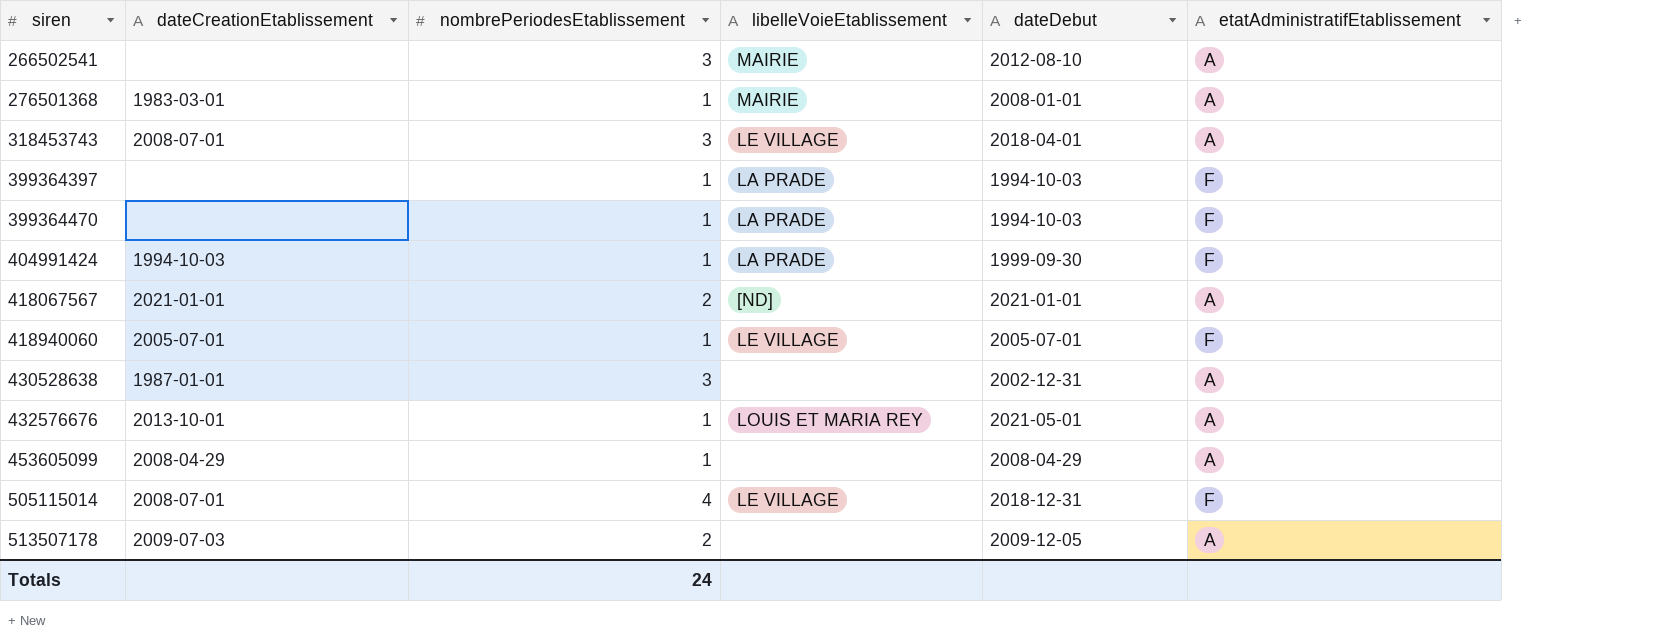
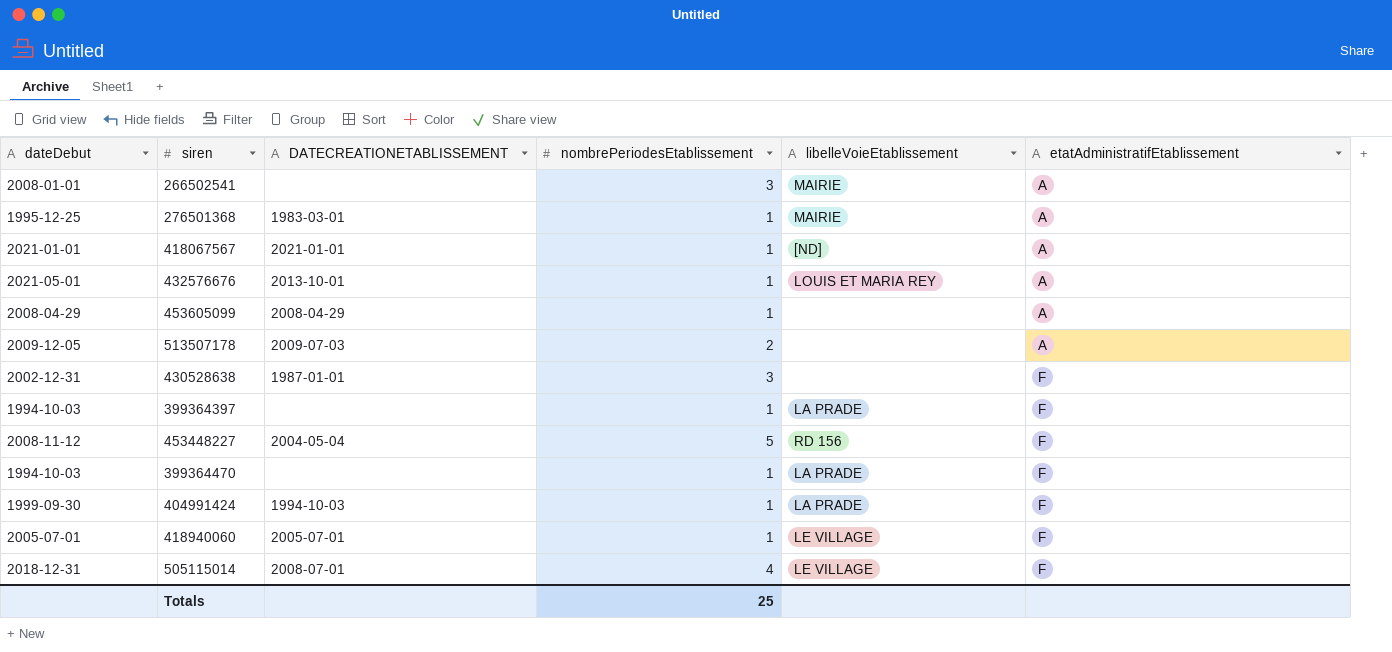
row order: siren ascending -> etatAdministratifEtablissement ascending
column dateDebut | position: 5 -> 1
column name: dateCreationEtablissement -> DATECREATIONETABLISSEMENT
row 318453743: 2008-07-01 | 3 | LE VILLAGE | 2018-04-01 | A -> none
266502541 | dateDebut: 2012-08-10 -> 2008-01-01
276501368 | dateDebut: 2008-01-01 -> 1995-12-25
418067567 | nombrePeriodesEtablissement: 2 -> 1
430528638 | etatAdministratifEtablissement: A -> F
row 453448227: none -> 2008-11-12 | 2004-05-04 | 5 | RD 156 | F
Totals | nombrePeriodesEtablissement: 24 -> 25

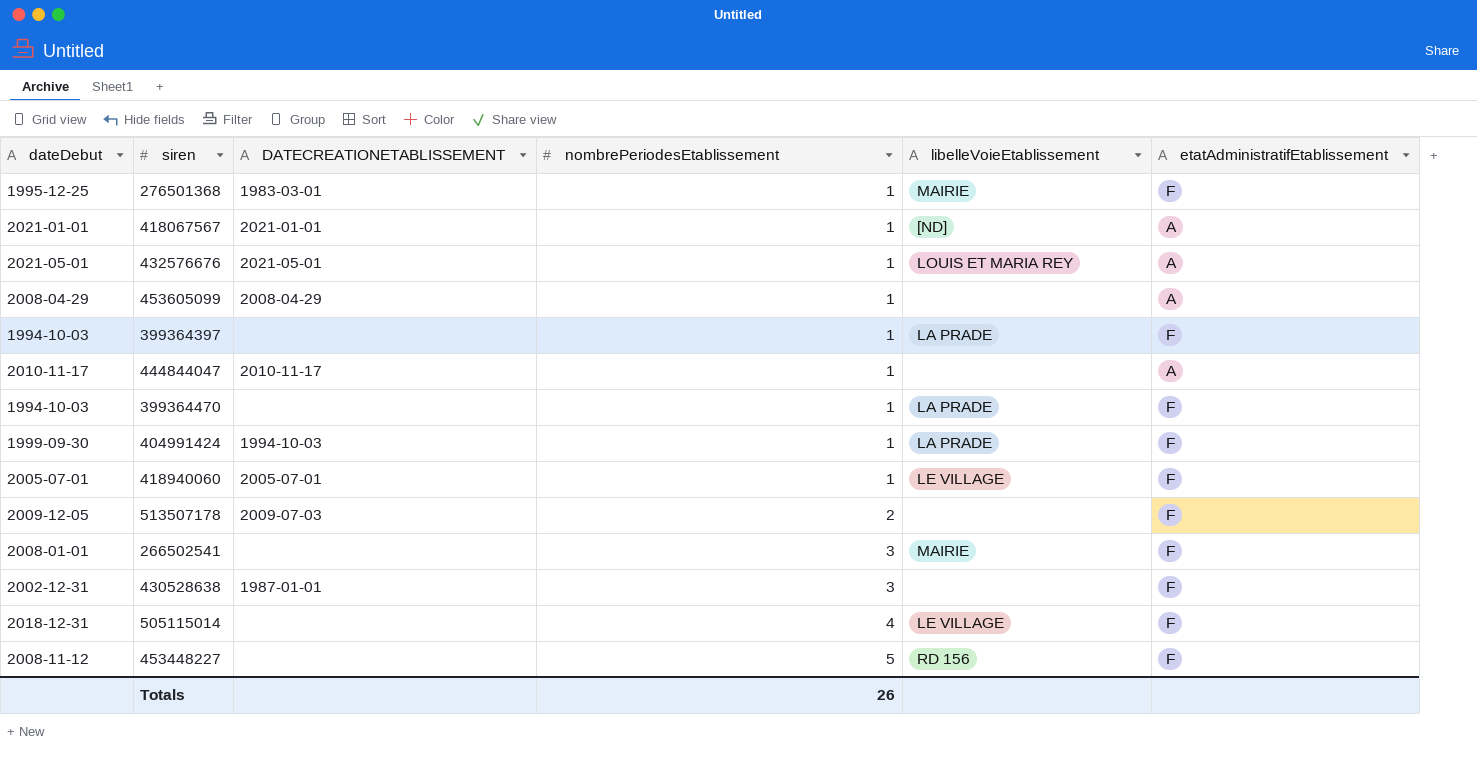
row order: etatAdministratifEtablissement ascending -> nombrePeriodesEtablissement ascending
276501368 | etatAdministratifEtablissement: A -> F
432576676 | DATECREATIONETABLISSEMENT: 2013-10-01 -> 2021-05-01
row 444844047: none -> 2010-11-17 | 2010-11-17 | 1 | none | A
513507178 | etatAdministratifEtablissement: A -> F
266502541 | etatAdministratifEtablissement: A -> F
505115014 | DATECREATIONETABLISSEMENT: 2008-07-01 -> none
453448227 | DATECREATIONETABLISSEMENT: 2004-05-04 -> none
Totals | nombrePeriodesEtablissement: 25 -> 26

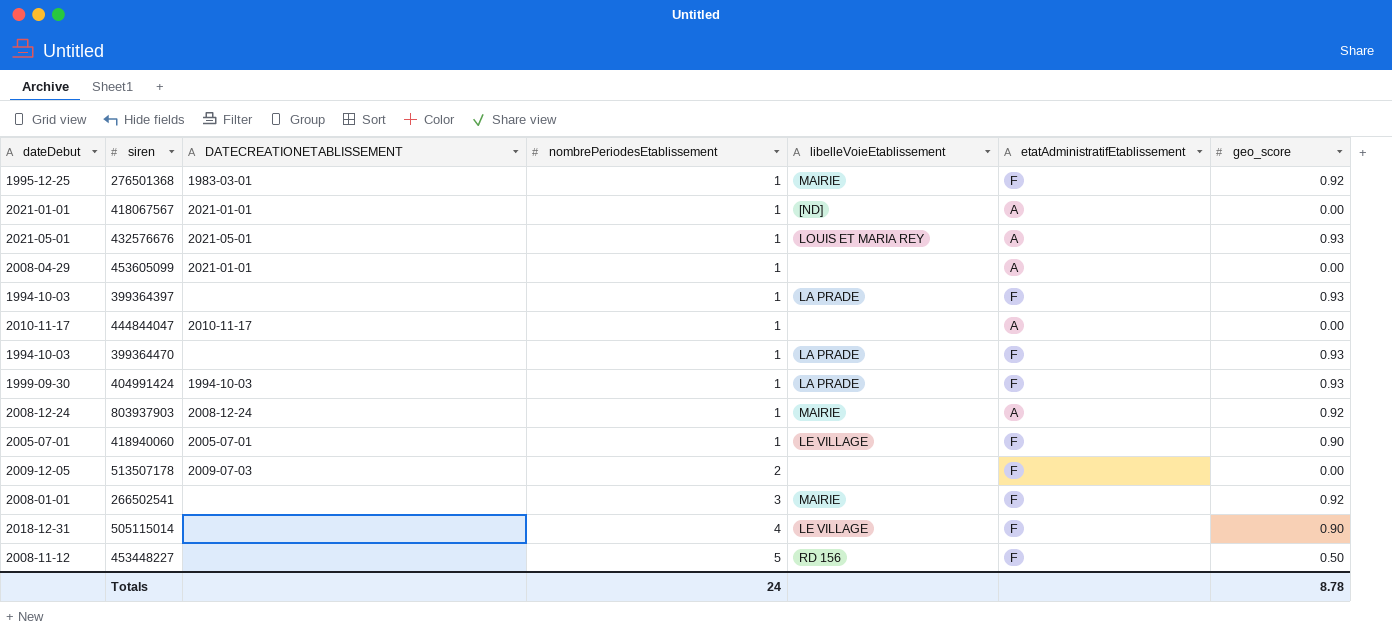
column geo_score | position: none -> 7
row 430528638: 2002-12-31 | 1987-01-01 | 3 | none | F -> none
453605099 | DATECREATIONETABLISSEMENT: 2008-04-29 -> 2021-01-01
row 803937903: none -> 2008-12-24 | 2008-12-24 | 1 | MAIRIE | A | 0.92
Totals | nombrePeriodesEtablissement: 26 -> 24

